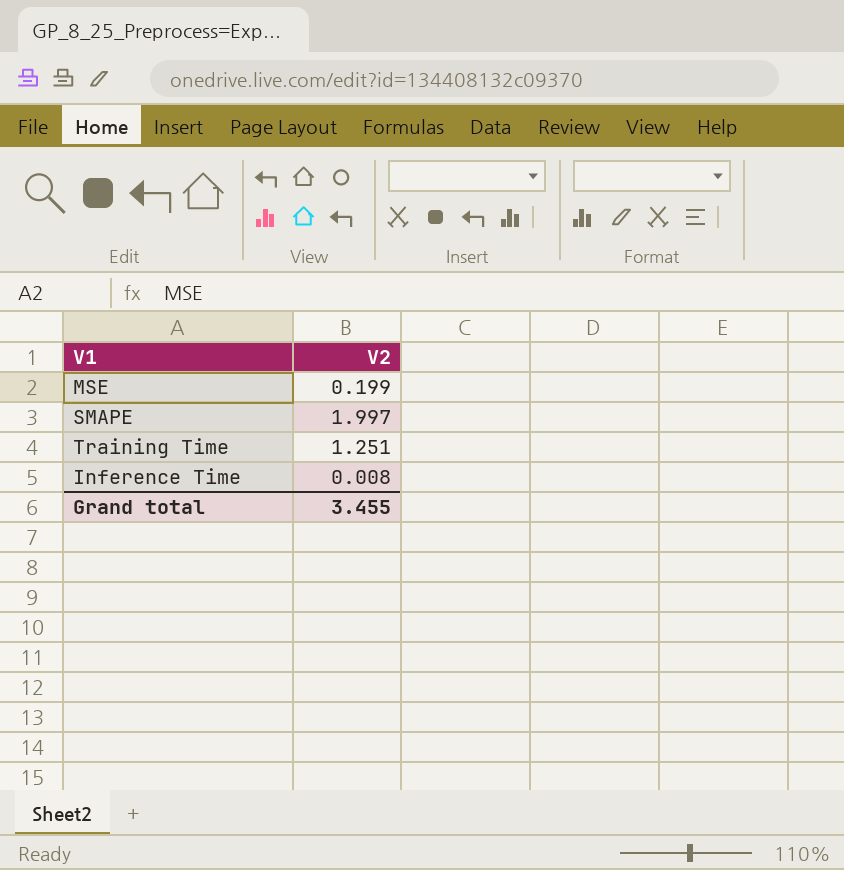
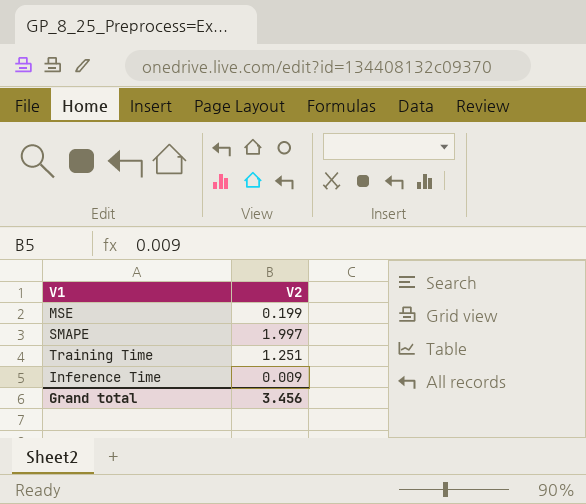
Inference Time | V2: 0.008 -> 0.009
Grand total | V2: 3.455 -> 3.456

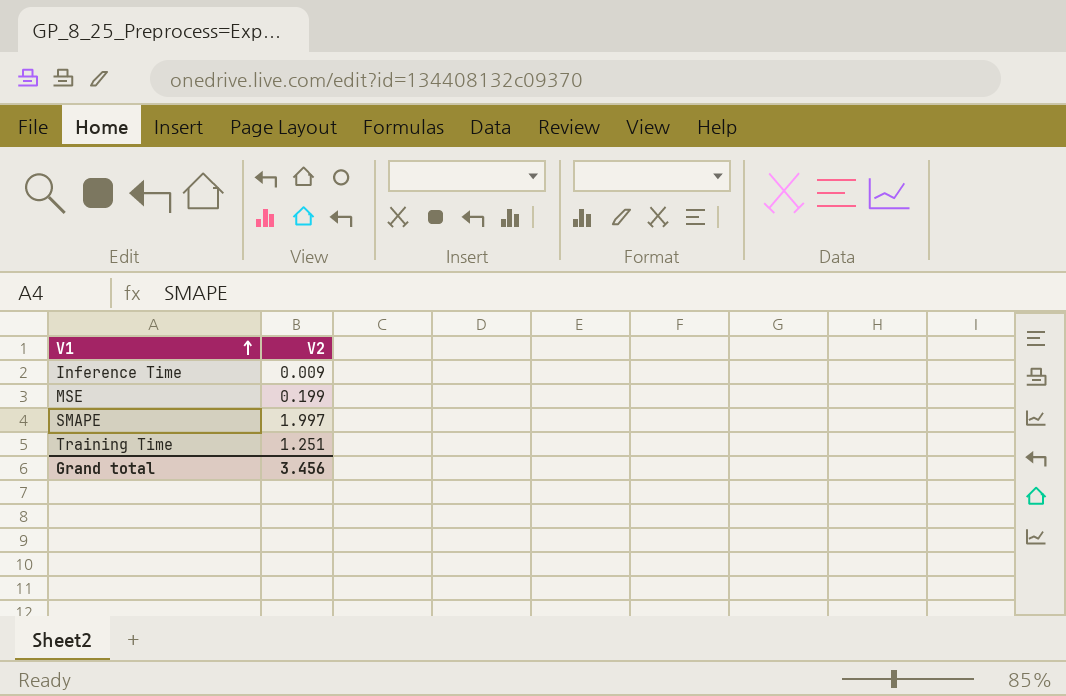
row order: none -> V1 ascending

